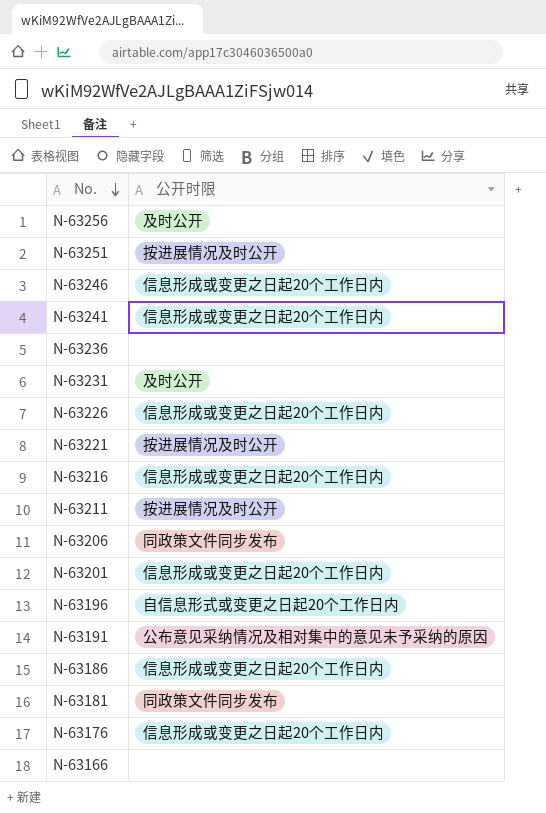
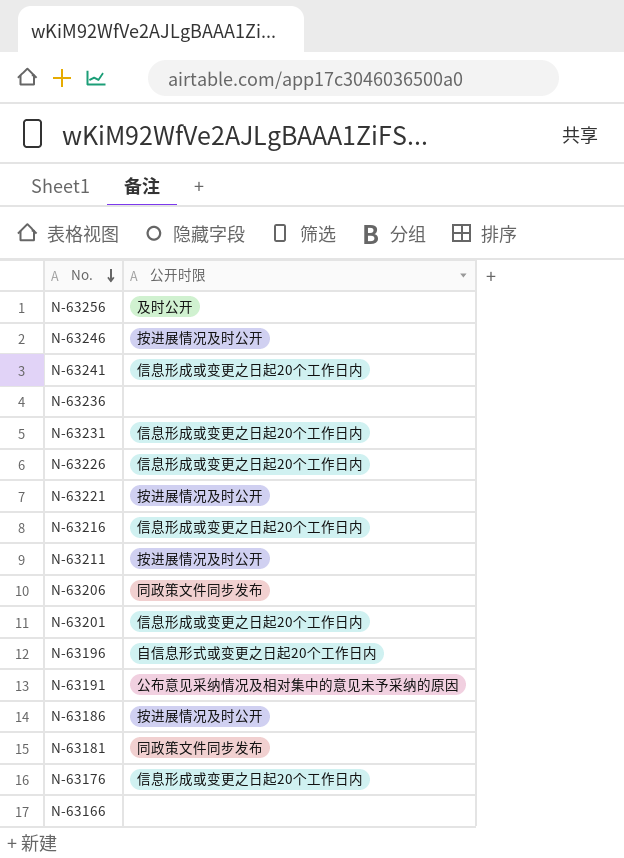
row N-63251: 按进展情况及时公开 -> none
N-63246 | 公开时限: 信息形成或变更之日起20个工作日内 -> 按进展情况及时公开
N-63231 | 公开时限: 及时公开 -> 信息形成或变更之日起20个工作日内
N-63186 | 公开时限: 信息形成或变更之日起20个工作日内 -> 按进展情况及时公开

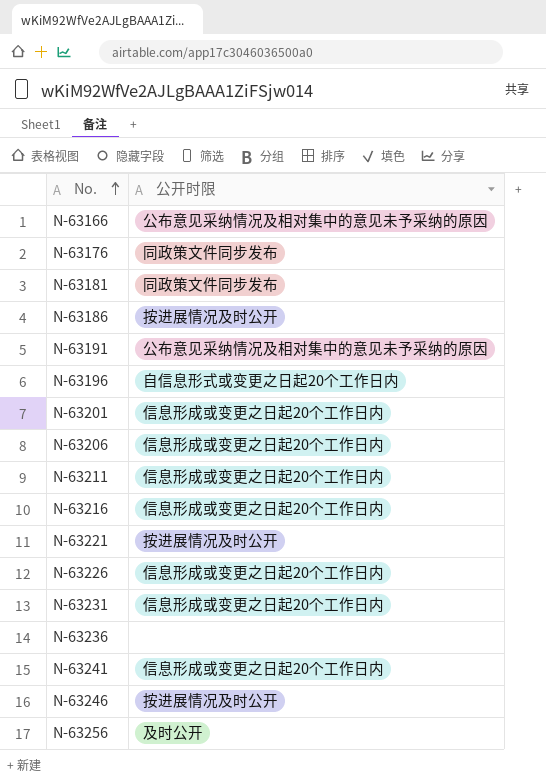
row order: No. descending -> No. ascending
N-63166 | 公开时限: none -> 公布意见采纳情况及相对集中的意见未予采纳的原因
N-63176 | 公开时限: 信息形成或变更之日起20个工作日内 -> 同政策文件同步发布
N-63206 | 公开时限: 同政策文件同步发布 -> 信息形成或变更之日起20个工作日内
N-63211 | 公开时限: 按进展情况及时公开 -> 信息形成或变更之日起20个工作日内

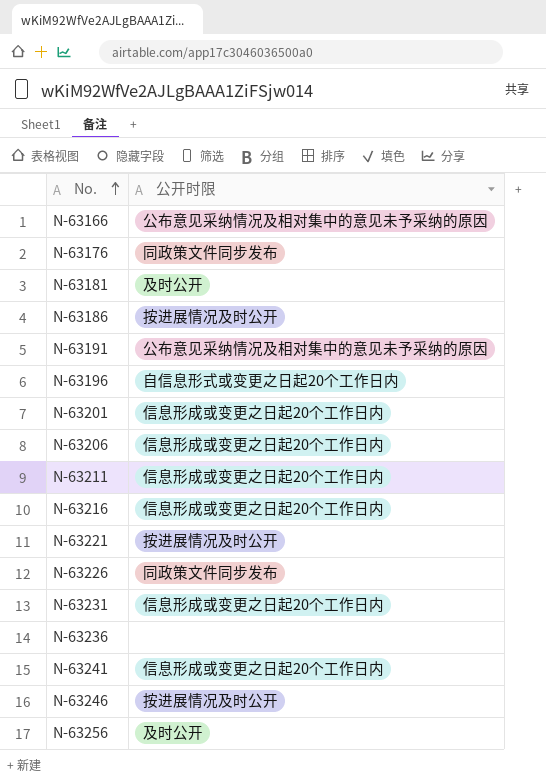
N-63181 | 公开时限: 同政策文件同步发布 -> 及时公开
N-63226 | 公开时限: 信息形成或变更之日起20个工作日内 -> 同政策文件同步发布

